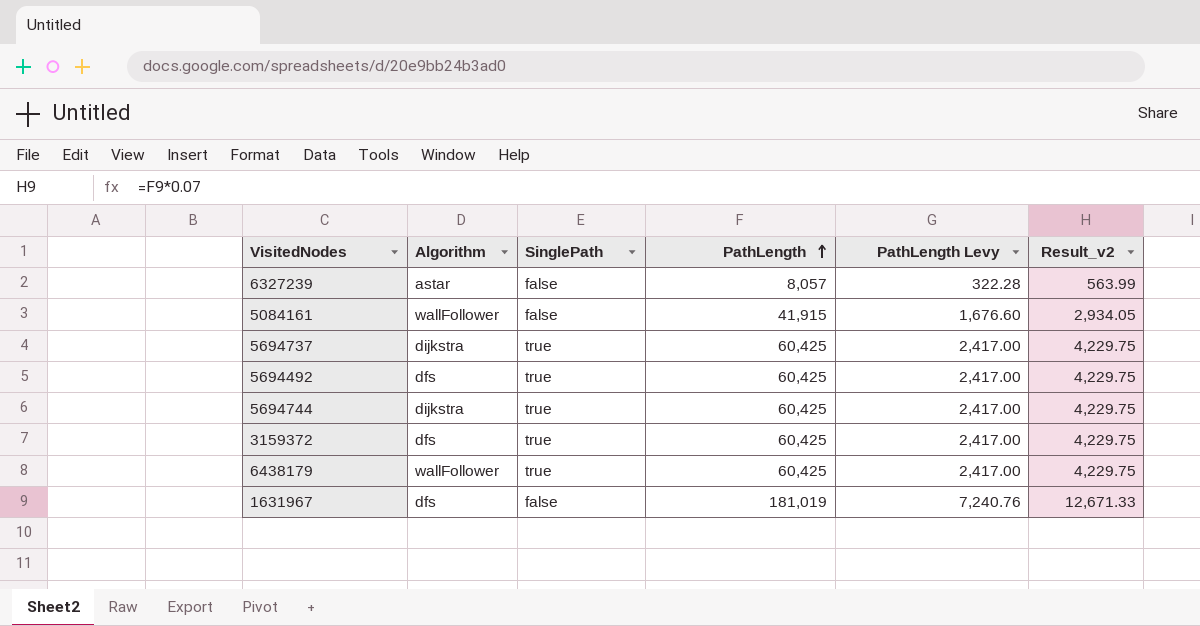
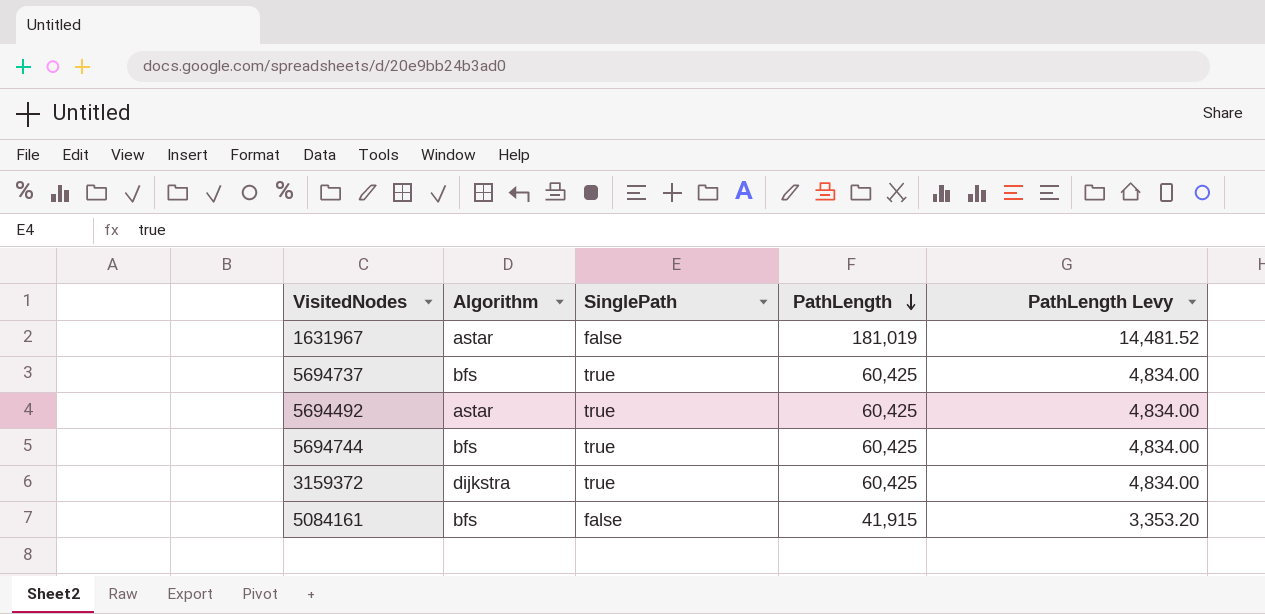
row order: PathLength ascending -> PathLength descending
column Result_v2 | formula: [PathLength] * 0.07 -> none
column PathLength Levy | formula: [PathLength] * 0.04 -> [PathLength] * 0.08
row 6327239: astar | false | 8,057 | 322.28 | 563.99 -> none
row 6438179: wallFollower | true | 60,425 | 2,417.00 | 4,229.75 -> none
1631967 | Algorithm: dfs -> astar
5694737 | Algorithm: dijkstra -> bfs
5694492 | Algorithm: dfs -> astar
5694744 | Algorithm: dijkstra -> bfs
3159372 | Algorithm: dfs -> dijkstra
5084161 | Algorithm: wallFollower -> bfs

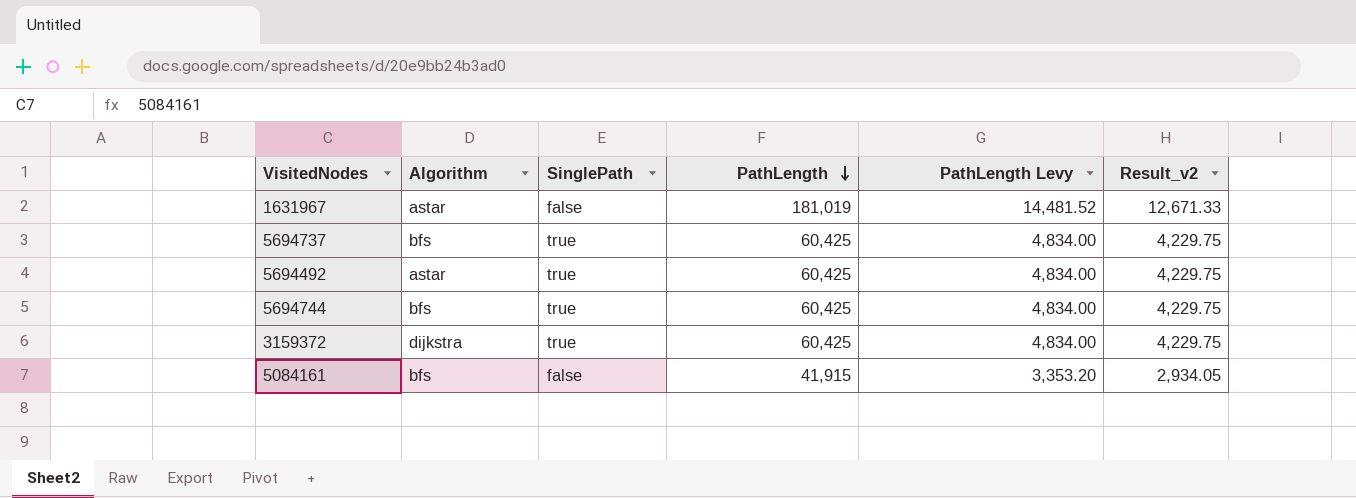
column Result_v2 | formula: none -> [PathLength] * 0.07

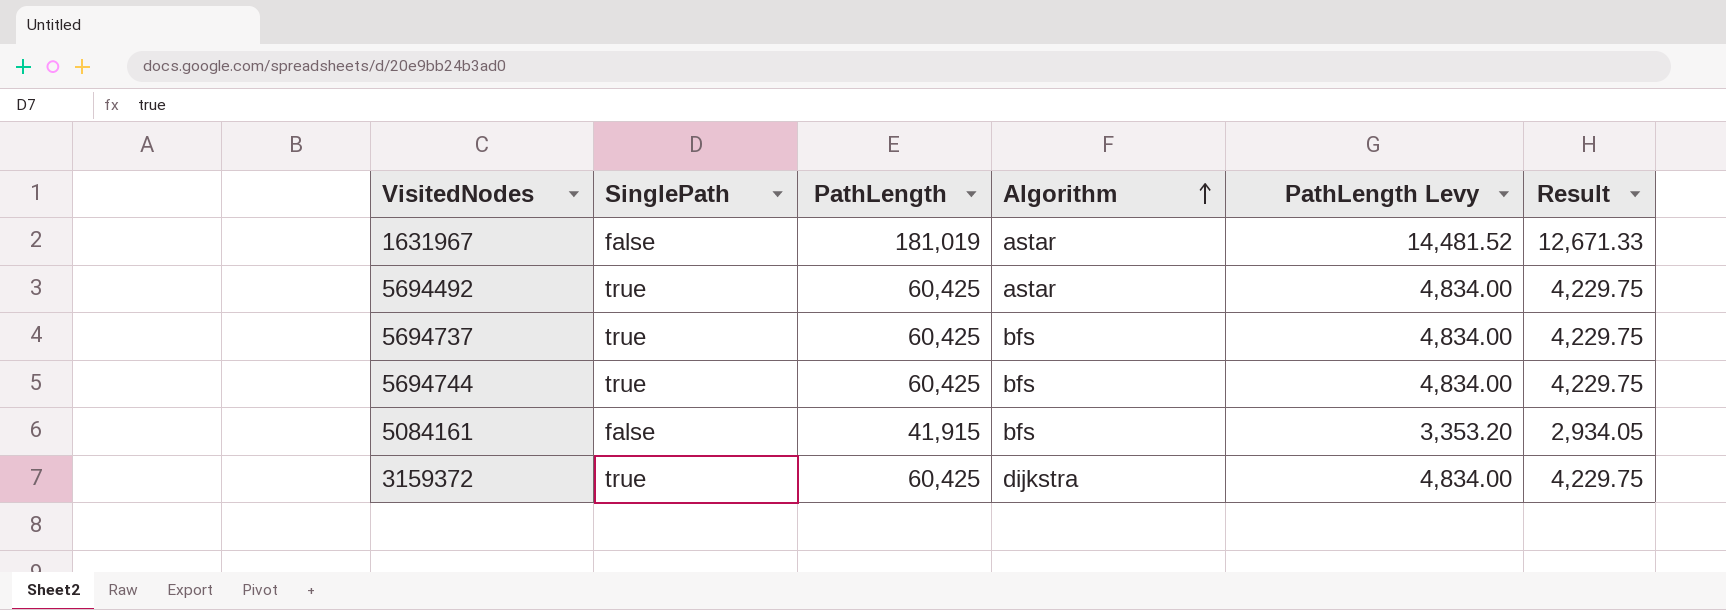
row order: PathLength descending -> Algorithm ascending
column Algorithm | position: 2 -> 4
column name: Result_v2 -> Result

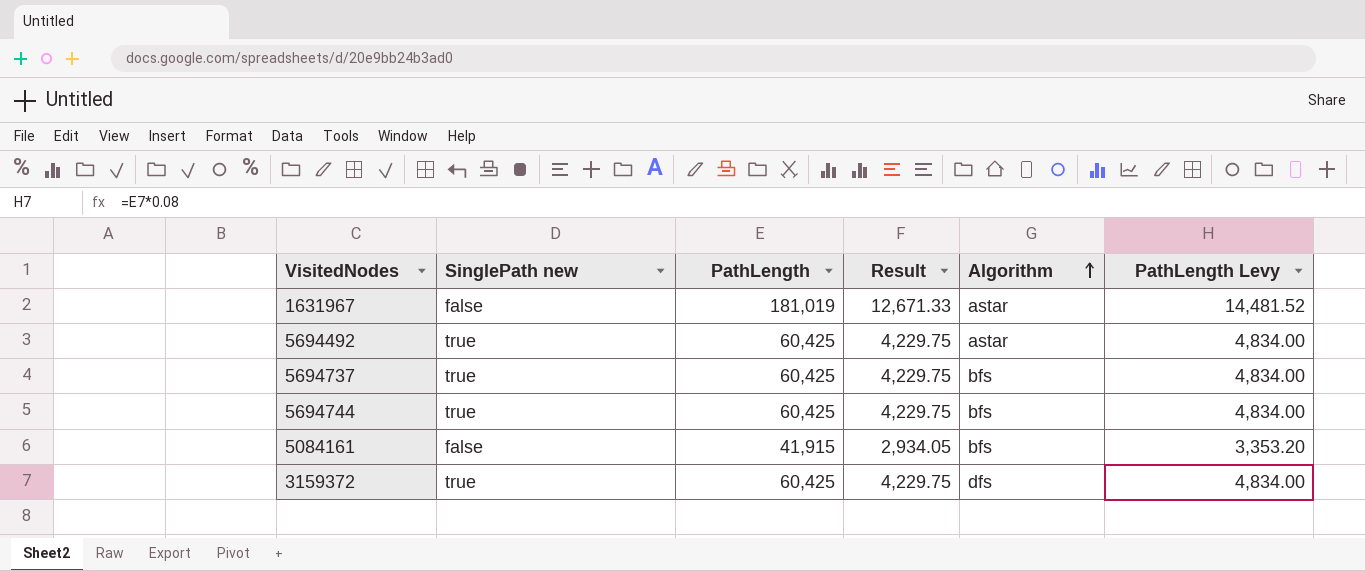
column name: SinglePath -> SinglePath new
column Result | position: 6 -> 4
3159372 | Algorithm: dijkstra -> dfs

